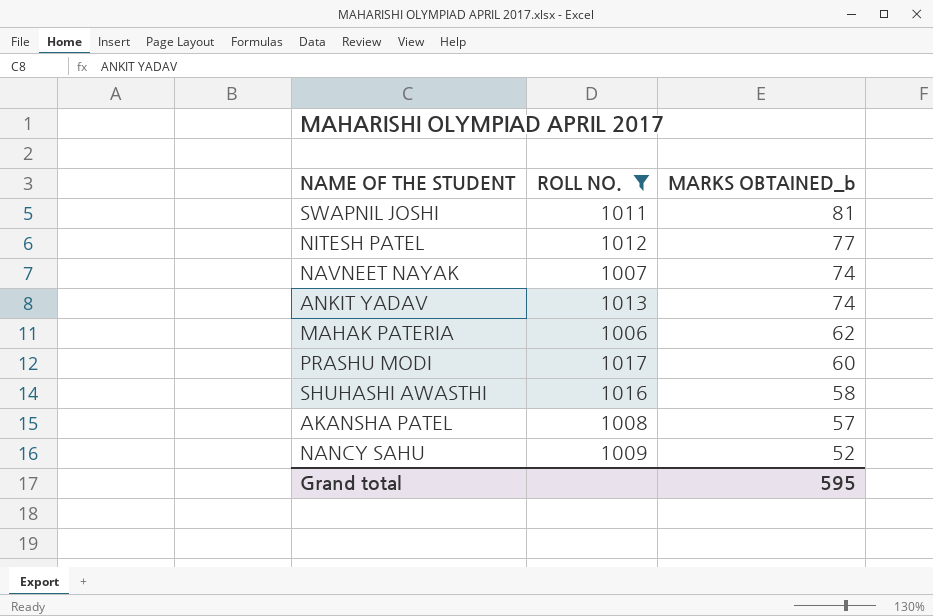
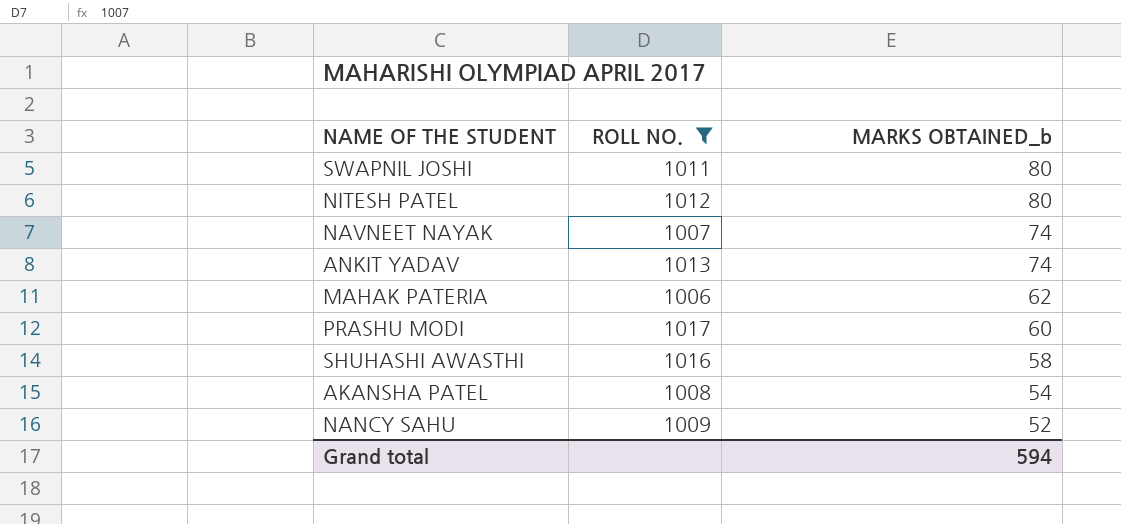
SWAPNIL JOSHI | MARKS OBTAINED_b: 81 -> 80
NITESH PATEL | MARKS OBTAINED_b: 77 -> 80
AKANSHA PATEL | MARKS OBTAINED_b: 57 -> 54
Grand total | MARKS OBTAINED_b: 595 -> 594

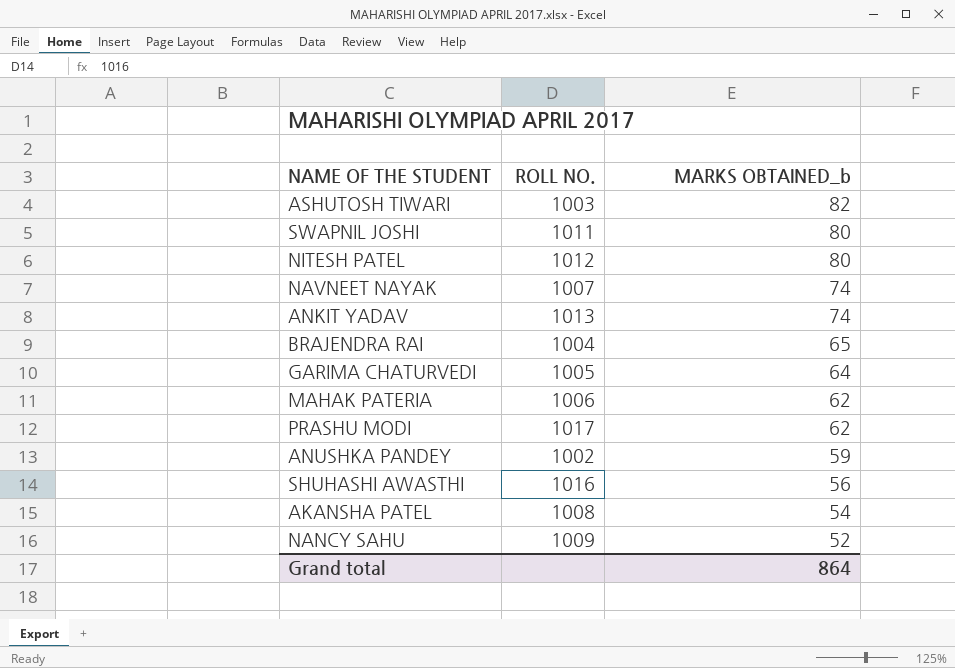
filter: ROLL NO. >= 1006 -> none
PRASHU MODI | MARKS OBTAINED_b: 60 -> 62
SHUHASHI AWASTHI | MARKS OBTAINED_b: 58 -> 56
Grand total | MARKS OBTAINED_b: 594 -> 864

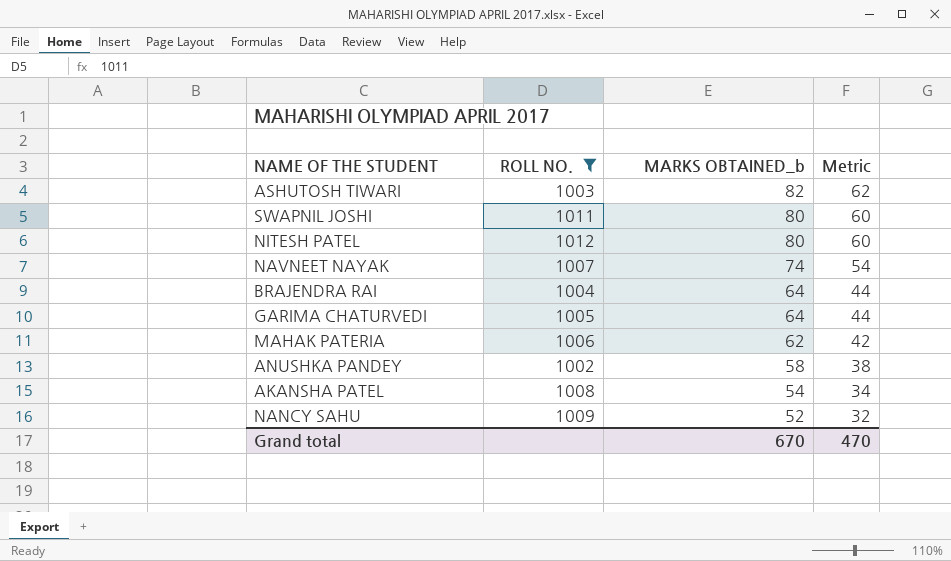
filter: none -> ROLL NO. <= 1012
column Metric | formula: none -> [MARKS OBTAINED_b] - 20
BRAJENDRA RAI | MARKS OBTAINED_b: 65 -> 64
ANUSHKA PANDEY | MARKS OBTAINED_b: 59 -> 58
Grand total | MARKS OBTAINED_b: 864 -> 670

